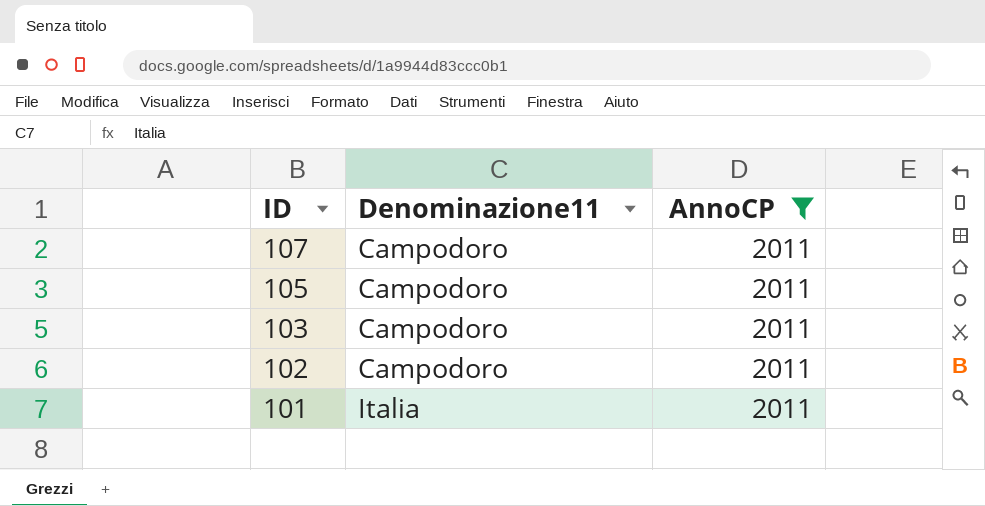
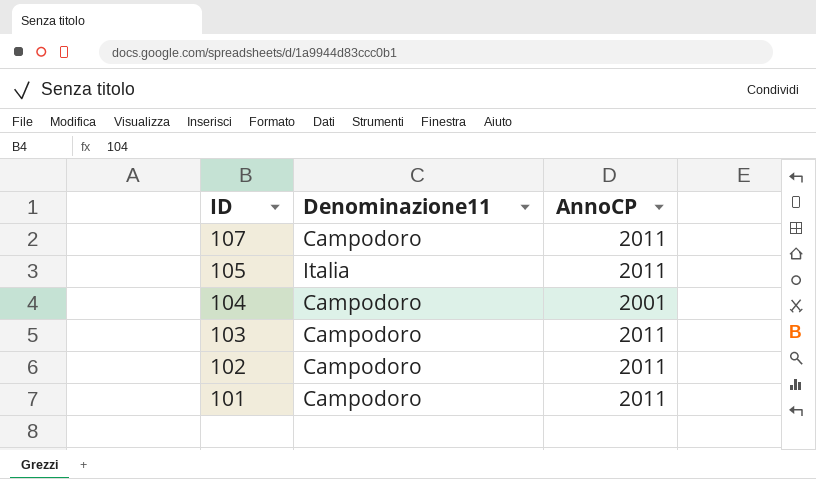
filter: AnnoCP = 2011 -> none
105 | Denominazione11: Campodoro -> Italia
101 | Denominazione11: Italia -> Campodoro

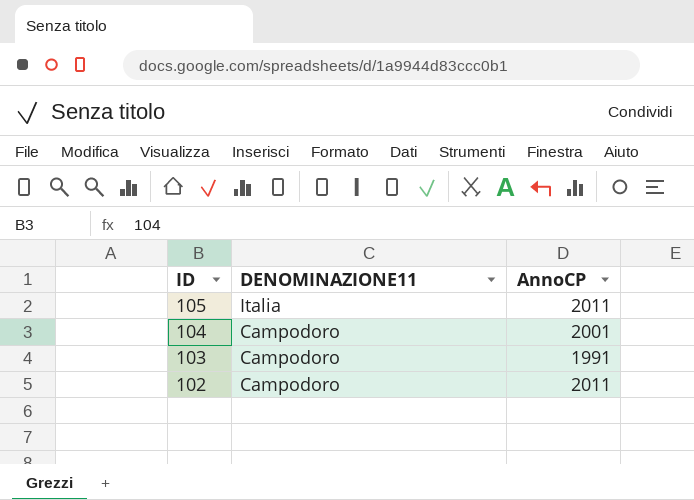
column name: Denominazione11 -> DENOMINAZIONE11
row 107: Campodoro | 2011 -> none
row 101: Campodoro | 2011 -> none
103 | AnnoCP: 2011 -> 1991

